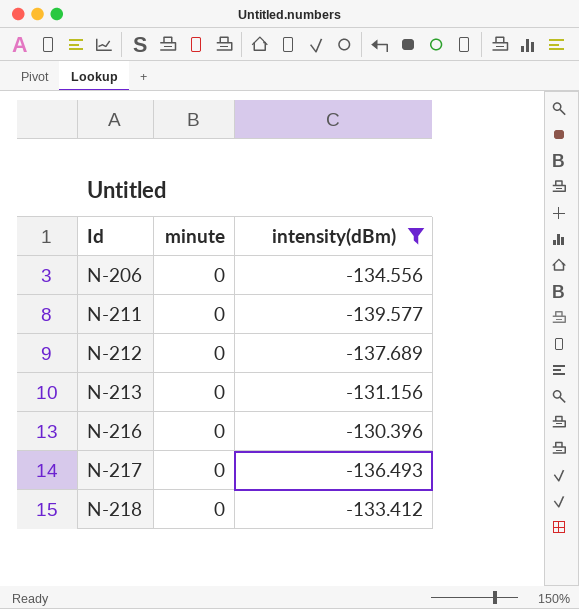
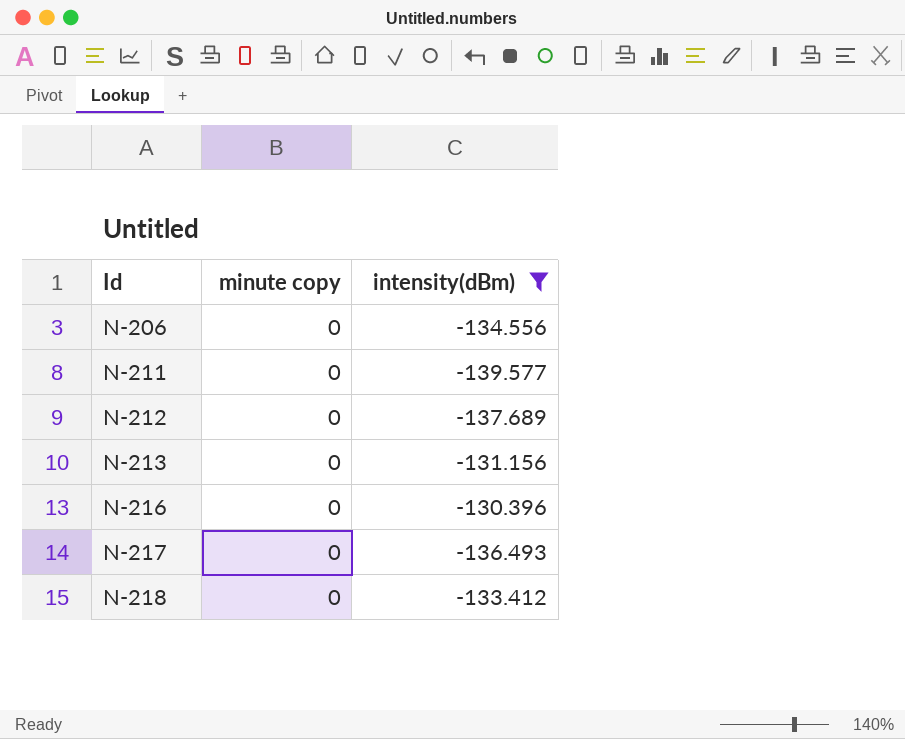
column name: minute -> minute copy

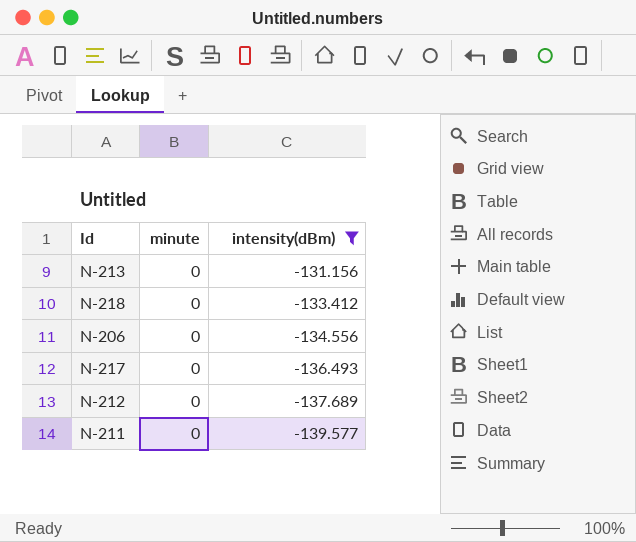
row order: Id ascending -> intensity(dBm) descending
column name: minute copy -> minute
row N-216: 0 | -130.396 -> none

